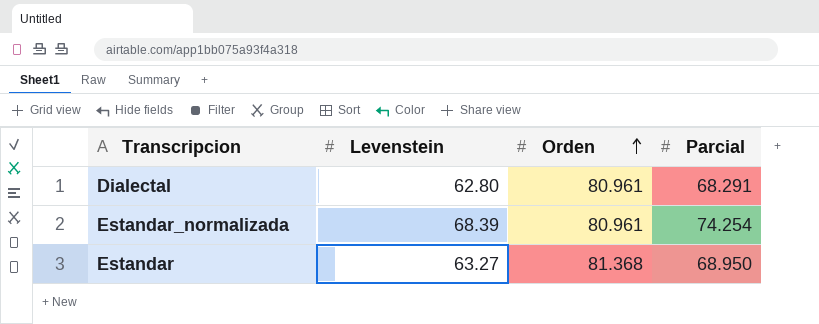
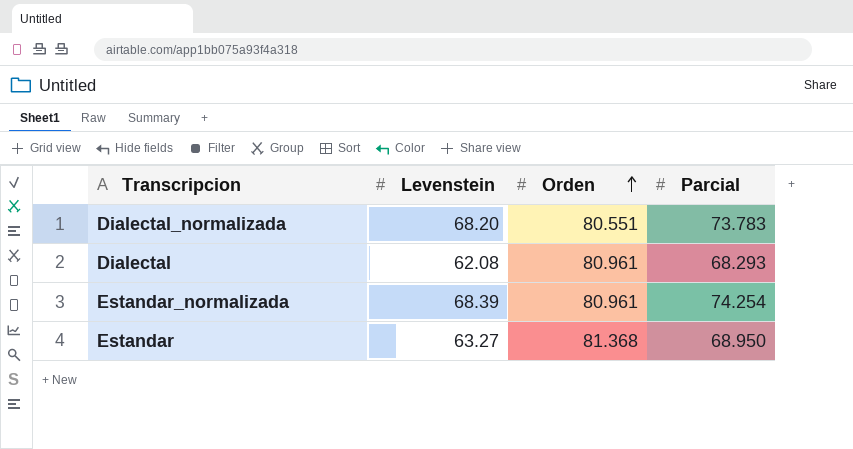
row Dialectal_normalizada: none -> 68.20 | 80.551 | 73.783
Dialectal | Levenstein: 62.80 -> 62.08
Dialectal | Parcial: 68.291 -> 68.293

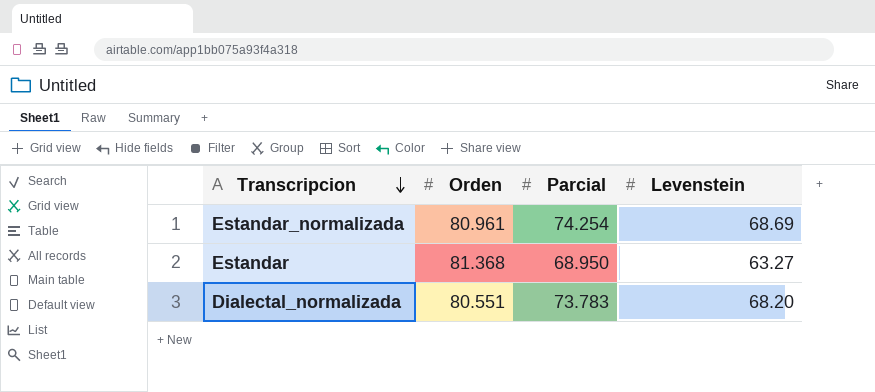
row order: Orden ascending -> Transcripcion descending
column Levenstein | position: 2 -> 4
row Dialectal: 62.08 | 80.961 | 68.293 -> none
Estandar_normalizada | Levenstein: 68.39 -> 68.69

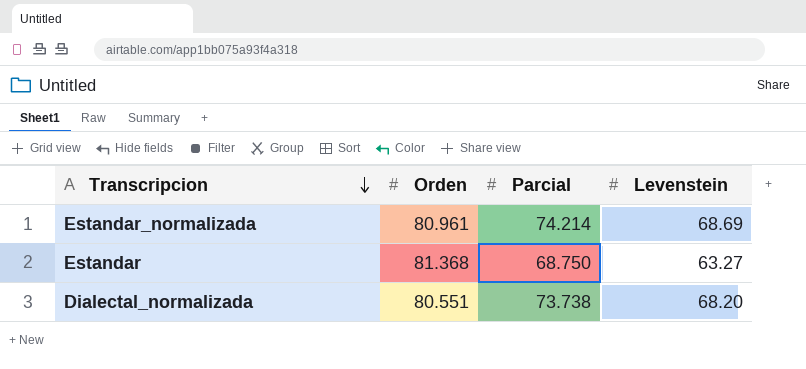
Estandar_normalizada | Parcial: 74.254 -> 74.214
Estandar | Parcial: 68.950 -> 68.750
Dialectal_normalizada | Parcial: 73.783 -> 73.738

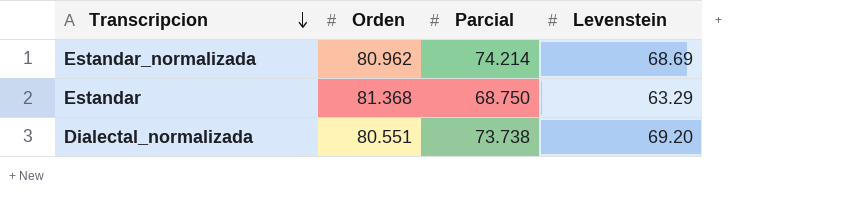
Estandar_normalizada | Orden: 80.961 -> 80.962
Estandar | Levenstein: 63.27 -> 63.29
Dialectal_normalizada | Levenstein: 68.20 -> 69.20

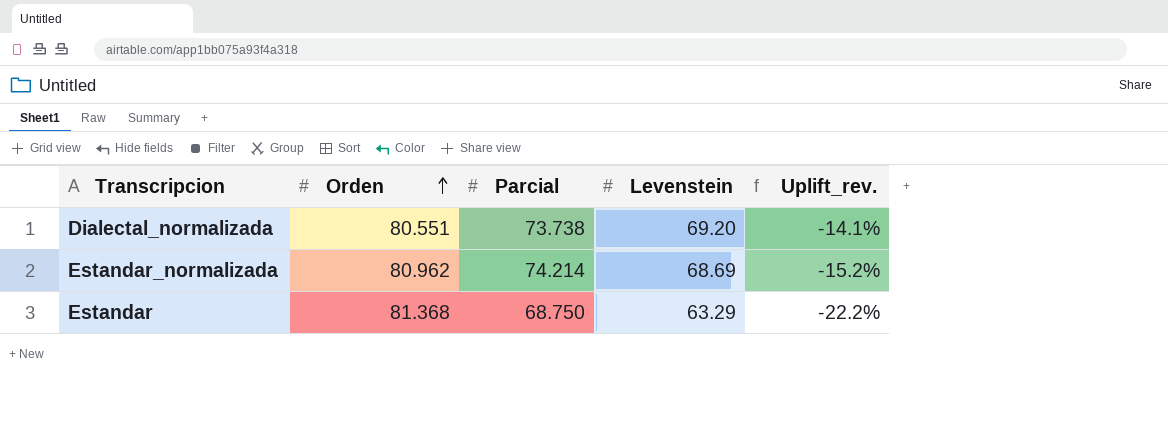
row order: Transcripcion descending -> Orden ascending
column Uplift_rev. | formula: none -> ([Levenstein] - [Orden]) / [Orden]

